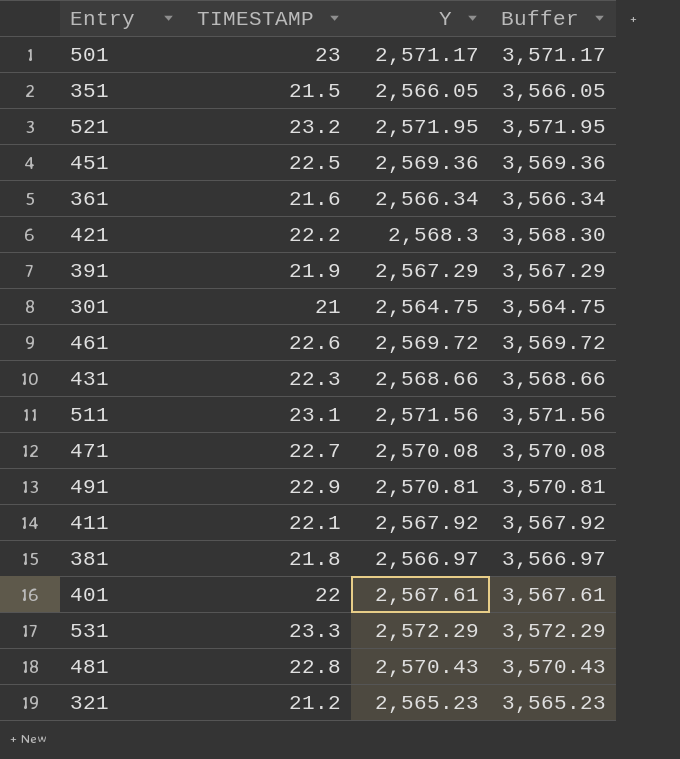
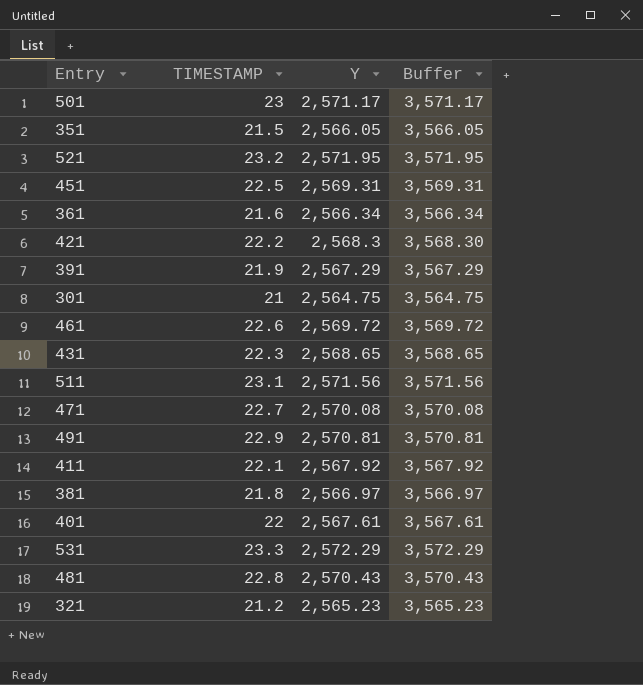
451 | Y: 2,569.36 -> 2,569.31
451 | Buffer: 3,569.36 -> 3,569.31
431 | Y: 2,568.66 -> 2,568.65
431 | Buffer: 3,568.66 -> 3,568.65

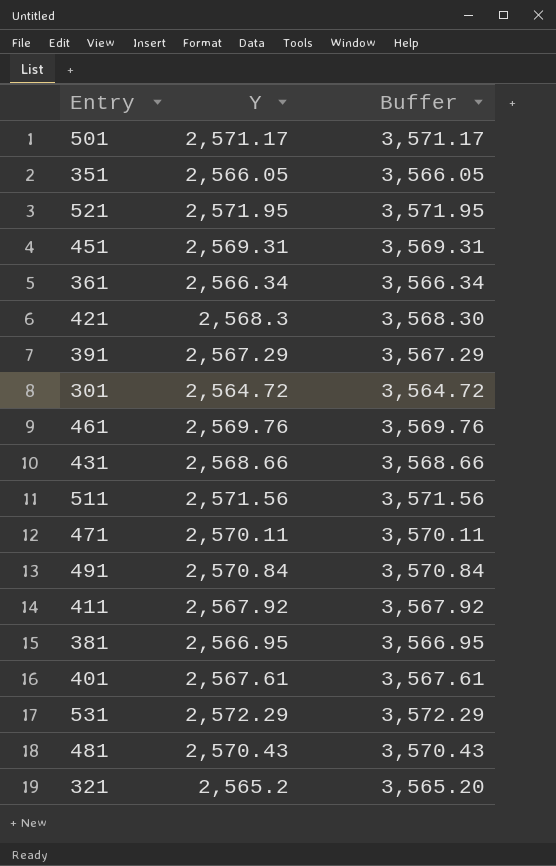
column TIMESTAMP | position: 2 -> none
301 | Y: 2,564.75 -> 2,564.72
301 | Buffer: 3,564.75 -> 3,564.72
461 | Y: 2,569.72 -> 2,569.76
461 | Buffer: 3,569.72 -> 3,569.76
431 | Y: 2,568.65 -> 2,568.66
431 | Buffer: 3,568.65 -> 3,568.66
471 | Y: 2,570.08 -> 2,570.11
471 | Buffer: 3,570.08 -> 3,570.11
491 | Y: 2,570.81 -> 2,570.84
491 | Buffer: 3,570.81 -> 3,570.84
381 | Y: 2,566.97 -> 2,566.95
381 | Buffer: 3,566.97 -> 3,566.95
321 | Y: 2,565.23 -> 2,565.2
321 | Buffer: 3,565.23 -> 3,565.20

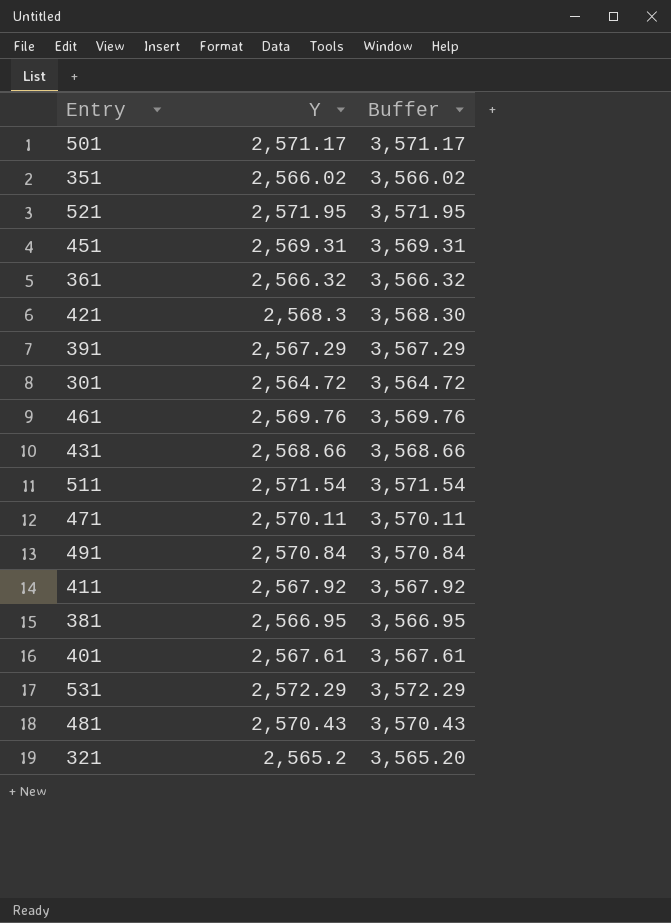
351 | Y: 2,566.05 -> 2,566.02
351 | Buffer: 3,566.05 -> 3,566.02
361 | Y: 2,566.34 -> 2,566.32
361 | Buffer: 3,566.34 -> 3,566.32
511 | Y: 2,571.56 -> 2,571.54
511 | Buffer: 3,571.56 -> 3,571.54

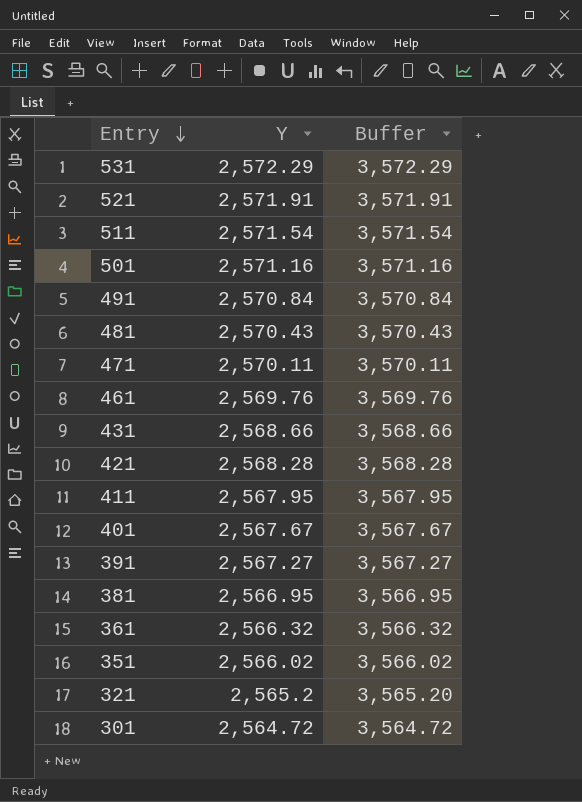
row order: none -> Entry descending
row 451: 2,569.31 | 3,569.31 -> none
521 | Y: 2,571.95 -> 2,571.91
521 | Buffer: 3,571.95 -> 3,571.91
501 | Y: 2,571.17 -> 2,571.16
501 | Buffer: 3,571.17 -> 3,571.16
421 | Y: 2,568.3 -> 2,568.28
421 | Buffer: 3,568.30 -> 3,568.28
411 | Y: 2,567.92 -> 2,567.95
411 | Buffer: 3,567.92 -> 3,567.95
401 | Y: 2,567.61 -> 2,567.67
401 | Buffer: 3,567.61 -> 3,567.67
391 | Y: 2,567.29 -> 2,567.27
391 | Buffer: 3,567.29 -> 3,567.27

